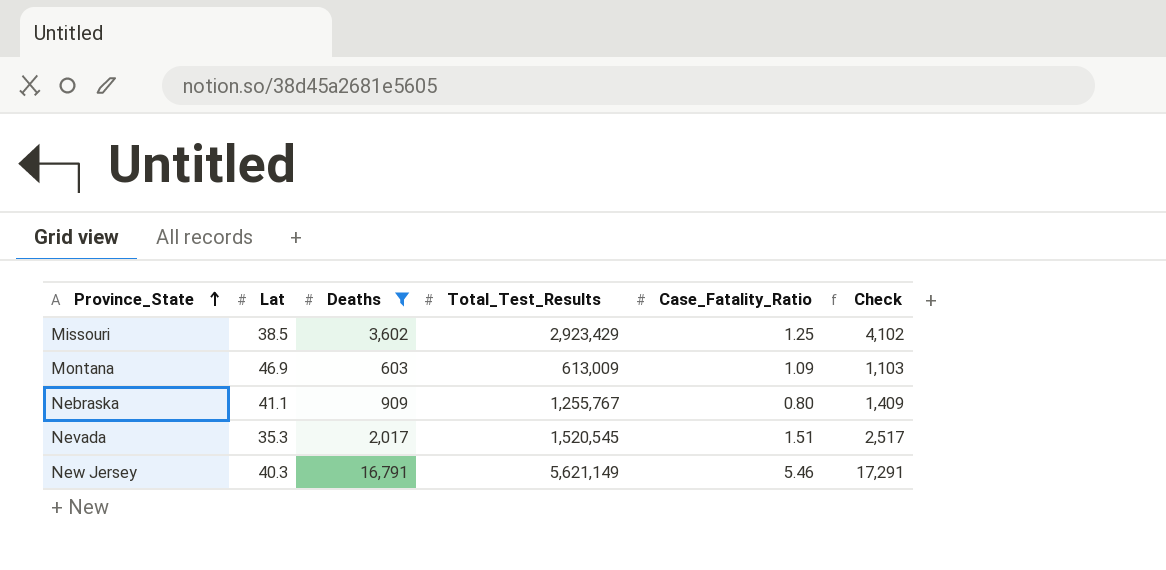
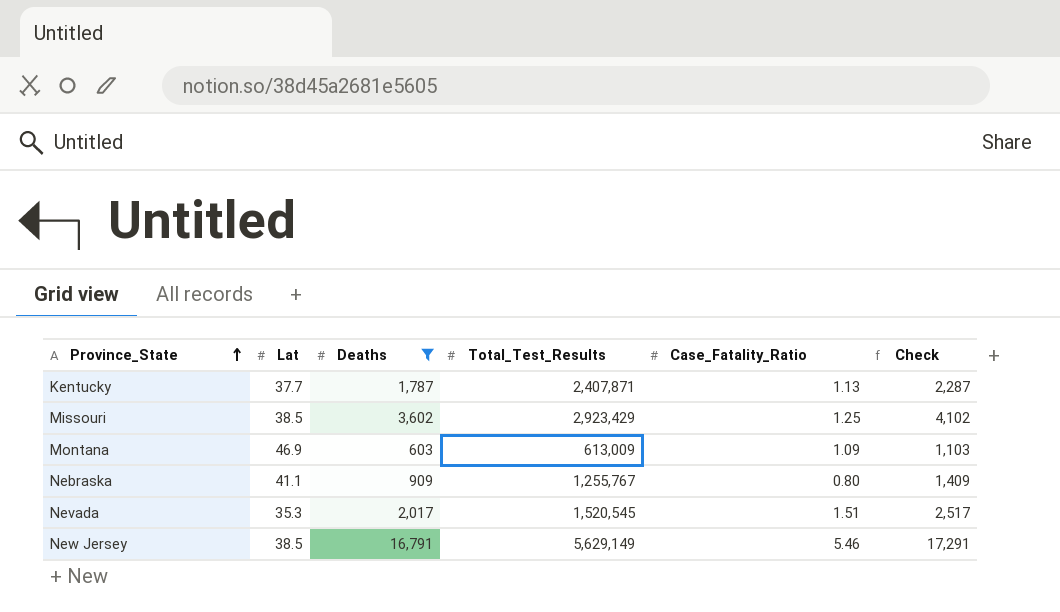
row Kentucky: none -> 37.7 | 1,787 | 2,407,871 | 1.13 | 2,287
New Jersey | Lat: 40.3 -> 38.5
New Jersey | Total_Test_Results: 5,621,149 -> 5,629,149

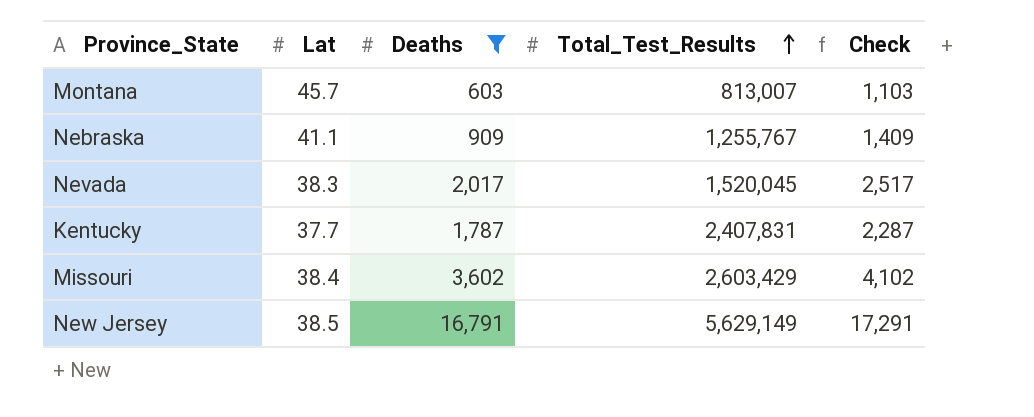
row order: Province_State ascending -> Total_Test_Results ascending
column Case_Fatality_Ratio | position: 5 -> none
Montana | Lat: 46.9 -> 45.7
Montana | Total_Test_Results: 613,009 -> 813,007
Nevada | Lat: 35.3 -> 38.3
Nevada | Total_Test_Results: 1,520,545 -> 1,520,045
Kentucky | Total_Test_Results: 2,407,871 -> 2,407,831
Missouri | Lat: 38.5 -> 38.4
Missouri | Total_Test_Results: 2,923,429 -> 2,603,429

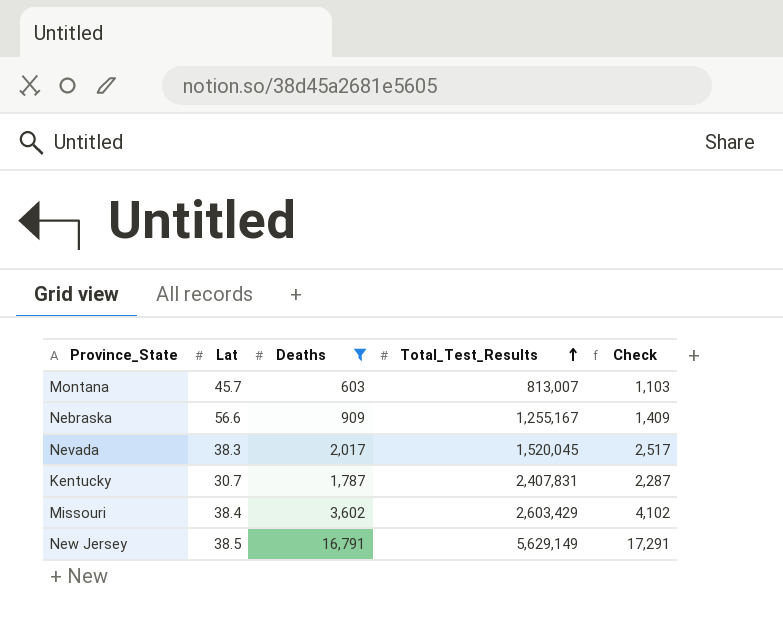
Nebraska | Lat: 41.1 -> 56.6
Nebraska | Total_Test_Results: 1,255,767 -> 1,255,167
Kentucky | Lat: 37.7 -> 30.7

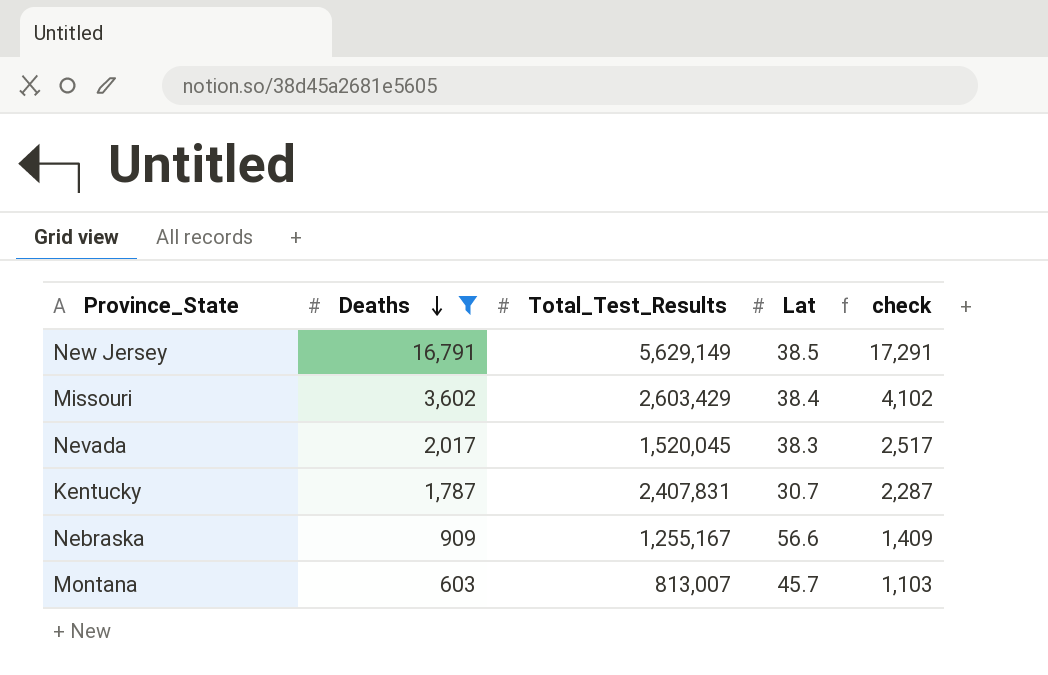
row order: Total_Test_Results ascending -> Deaths descending
column Lat | position: 2 -> 4
column name: Check -> check

